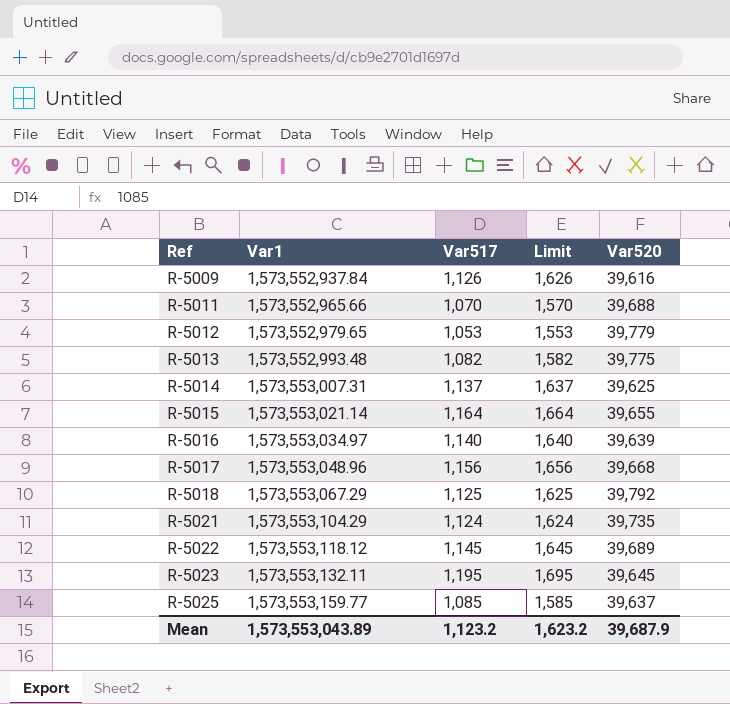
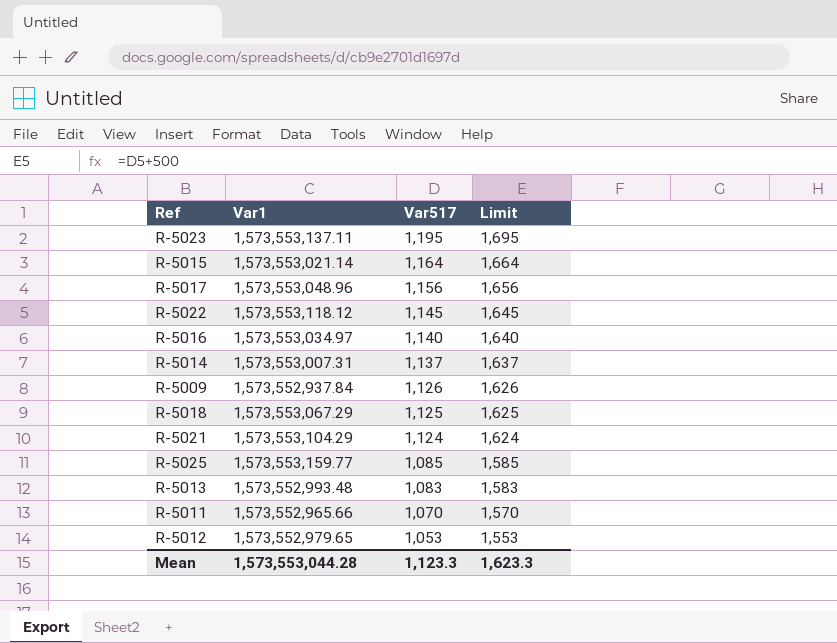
row order: Ref ascending -> Var517 descending
column Var520 | position: 5 -> none
R-5023 | Var1: 1,573,553,132.11 -> 1,573,553,137.11
R-5013 | Var517: 1,082 -> 1,083
R-5013 | Limit: 1,582 -> 1,583
Mean | Var1: 1,573,553,043.89 -> 1,573,553,044.28
Mean | Var517: 1,123.2 -> 1,123.3
Mean | Limit: 1,623.2 -> 1,623.3

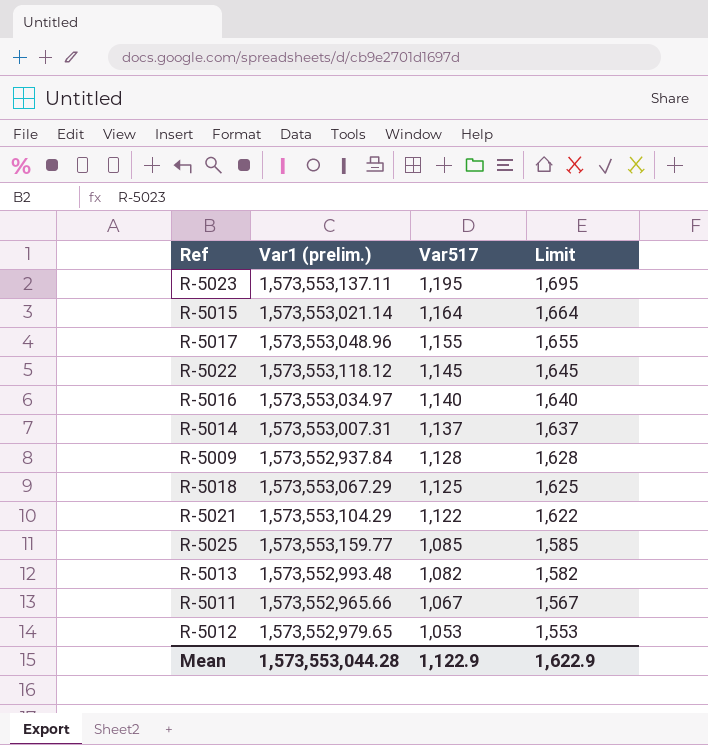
column name: Var1 -> Var1 (prelim.)
R-5017 | Var517: 1,156 -> 1,155
R-5017 | Limit: 1,656 -> 1,655
R-5009 | Var517: 1,126 -> 1,128
R-5009 | Limit: 1,626 -> 1,628
R-5021 | Var517: 1,124 -> 1,122
R-5021 | Limit: 1,624 -> 1,622
R-5013 | Var517: 1,083 -> 1,082
R-5013 | Limit: 1,583 -> 1,582
R-5011 | Var517: 1,070 -> 1,067
R-5011 | Limit: 1,570 -> 1,567
Mean | Var517: 1,123.3 -> 1,122.9
Mean | Limit: 1,623.3 -> 1,622.9

